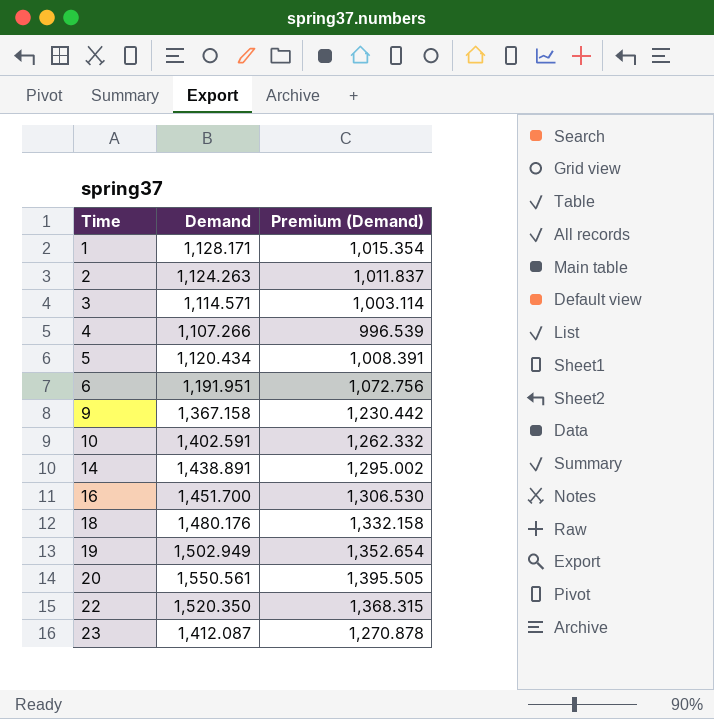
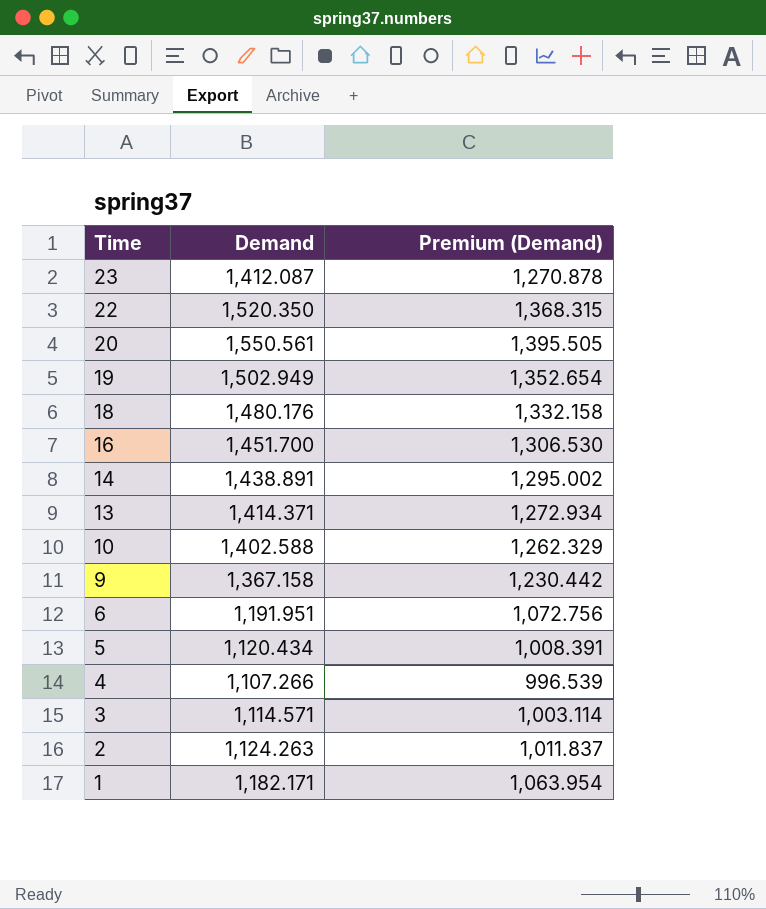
row order: Time ascending -> Time descending
row 13: none -> 1,414.371 | 1,272.934
10 | Demand: 1,402.591 -> 1,402.588
10 | Premium (Demand): 1,262.332 -> 1,262.329
1 | Demand: 1,128.171 -> 1,182.171
1 | Premium (Demand): 1,015.354 -> 1,063.954

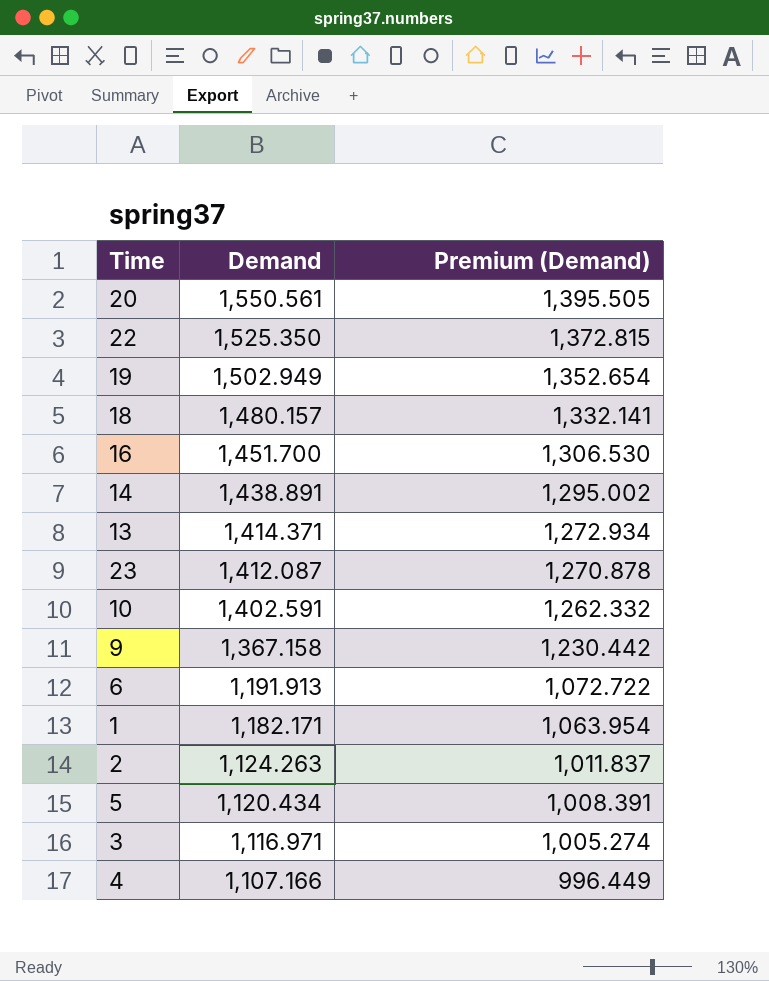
row order: Time descending -> Demand descending
22 | Demand: 1,520.350 -> 1,525.350
22 | Premium (Demand): 1,368.315 -> 1,372.815
18 | Demand: 1,480.176 -> 1,480.157
18 | Premium (Demand): 1,332.158 -> 1,332.141
10 | Demand: 1,402.588 -> 1,402.591
10 | Premium (Demand): 1,262.329 -> 1,262.332
6 | Demand: 1,191.951 -> 1,191.913
6 | Premium (Demand): 1,072.756 -> 1,072.722
3 | Demand: 1,114.571 -> 1,116.971
3 | Premium (Demand): 1,003.114 -> 1,005.274
4 | Demand: 1,107.266 -> 1,107.166
4 | Premium (Demand): 996.539 -> 996.449

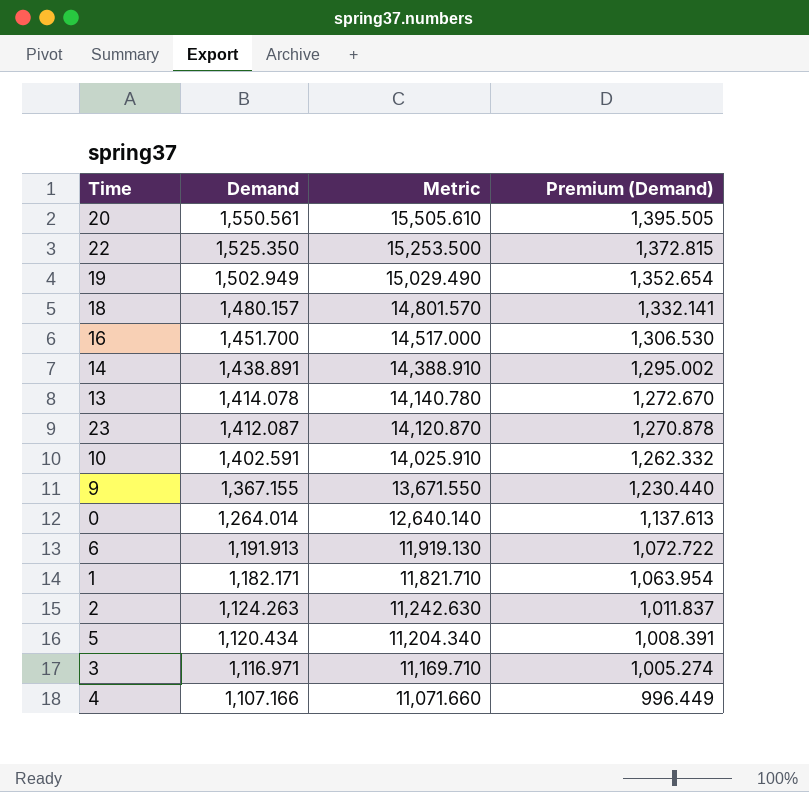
column Metric | formula: none -> [Demand] * 10
13 | Demand: 1,414.371 -> 1,414.078
13 | Premium (Demand): 1,272.934 -> 1,272.670
9 | Demand: 1,367.158 -> 1,367.155
9 | Premium (Demand): 1,230.442 -> 1,230.440
row 0: none -> 1,264.014 | 12,640.140 | 1,137.613

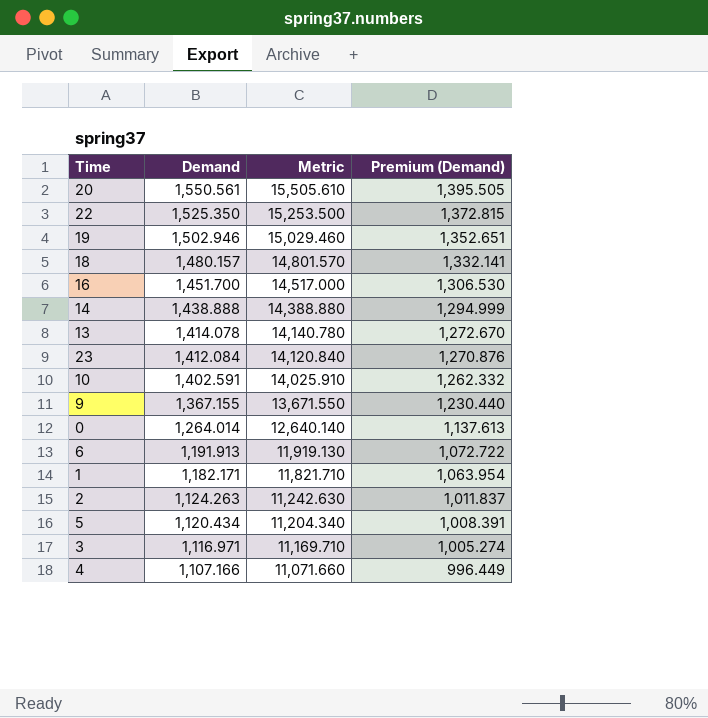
19 | Demand: 1,502.949 -> 1,502.946
19 | Metric: 15,029.490 -> 15,029.460
19 | Premium (Demand): 1,352.654 -> 1,352.651
14 | Demand: 1,438.891 -> 1,438.888
14 | Metric: 14,388.910 -> 14,388.880
14 | Premium (Demand): 1,295.002 -> 1,294.999
23 | Demand: 1,412.087 -> 1,412.084
23 | Metric: 14,120.870 -> 14,120.840
23 | Premium (Demand): 1,270.878 -> 1,270.876

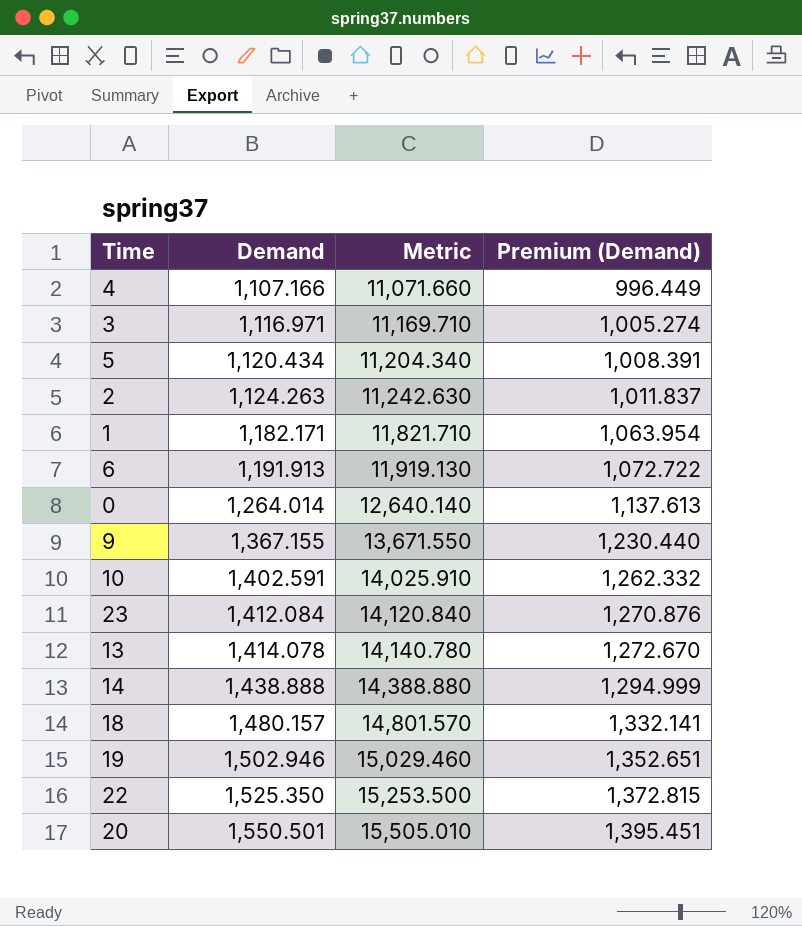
row order: Demand descending -> Demand ascending
row 16: 1,451.700 | 14,517.000 | 1,306.530 -> none
20 | Demand: 1,550.561 -> 1,550.501
20 | Metric: 15,505.610 -> 15,505.010
20 | Premium (Demand): 1,395.505 -> 1,395.451

